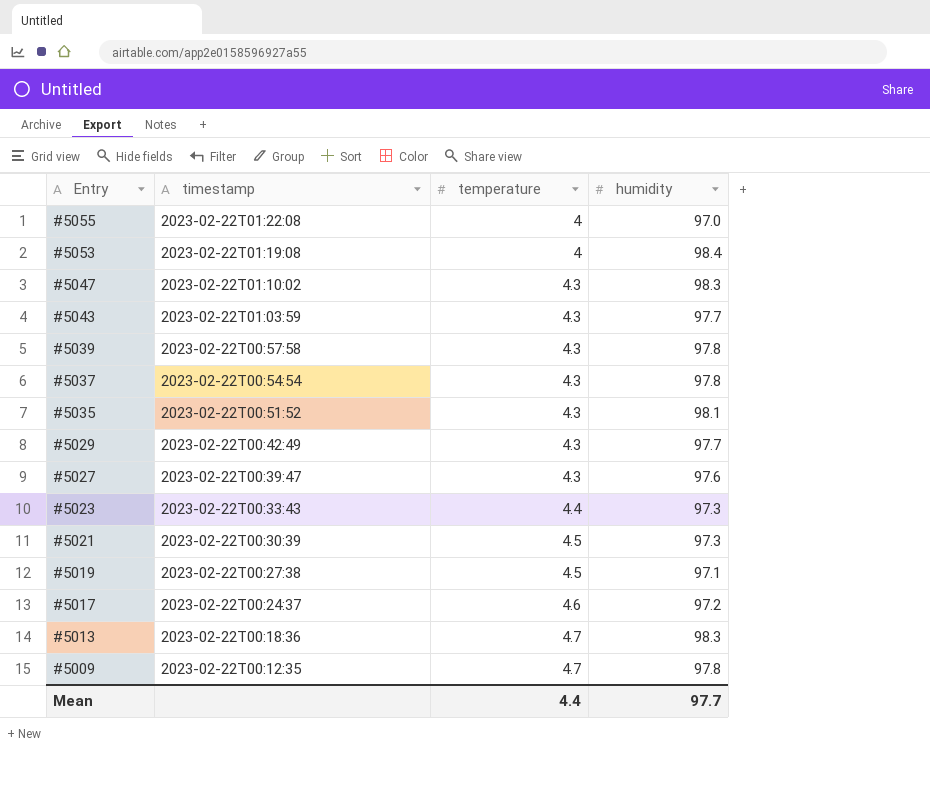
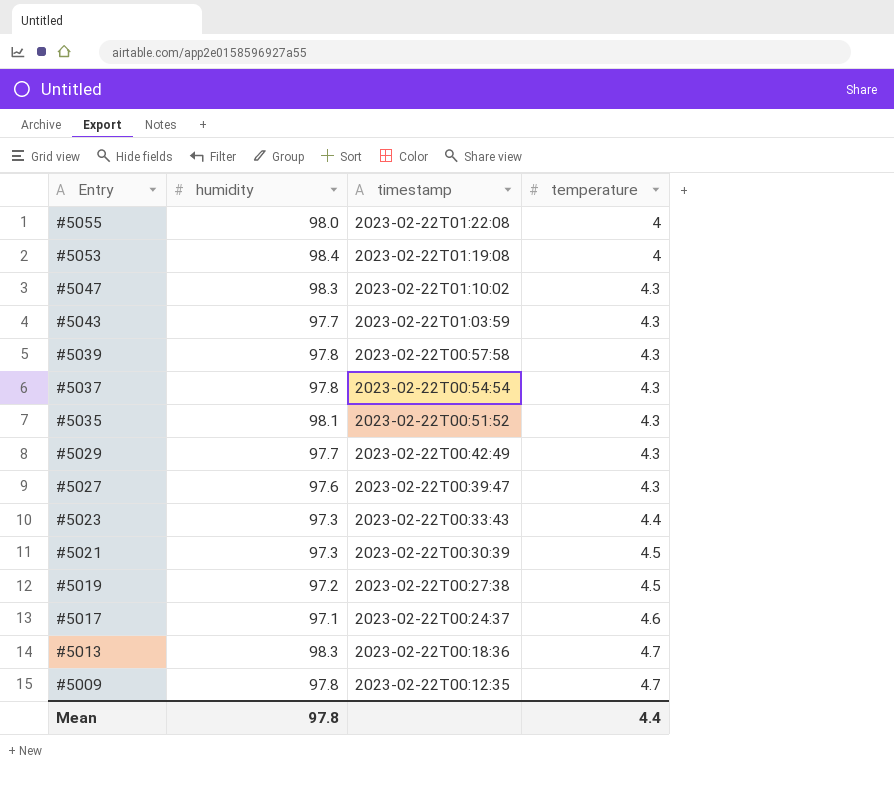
column humidity | position: 4 -> 2
#5055 | humidity: 97.0 -> 98.0
#5019 | humidity: 97.1 -> 97.2
#5017 | humidity: 97.2 -> 97.1
Mean | humidity: 97.7 -> 97.8

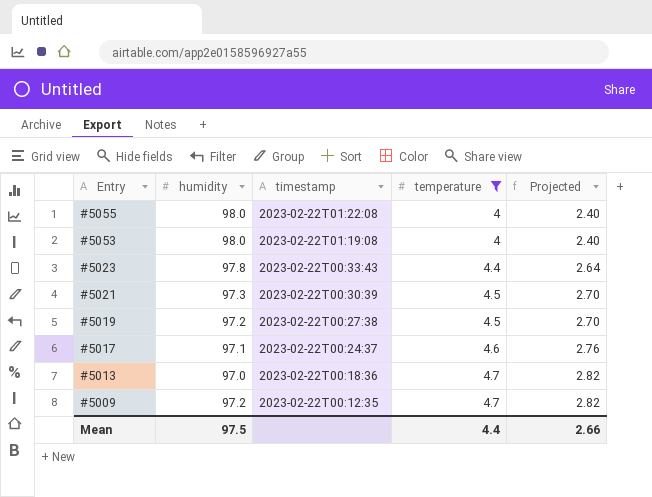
filter: none -> temperature != 4.3
column Projected | formula: none -> [temperature] * 0.6
#5053 | humidity: 98.4 -> 98.0
#5023 | humidity: 97.3 -> 97.8
#5013 | humidity: 98.3 -> 97.0
#5009 | humidity: 97.8 -> 97.2
Mean | humidity: 97.8 -> 97.5

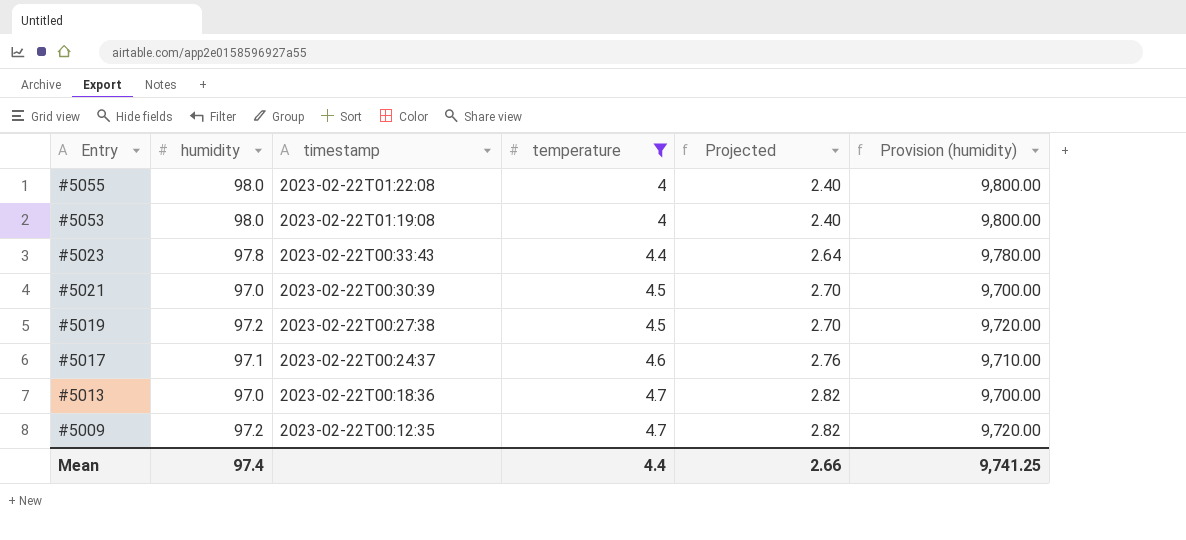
column Provision (humidity) | formula: none -> [humidity] * 100
#5021 | humidity: 97.3 -> 97.0
Mean | humidity: 97.5 -> 97.4

